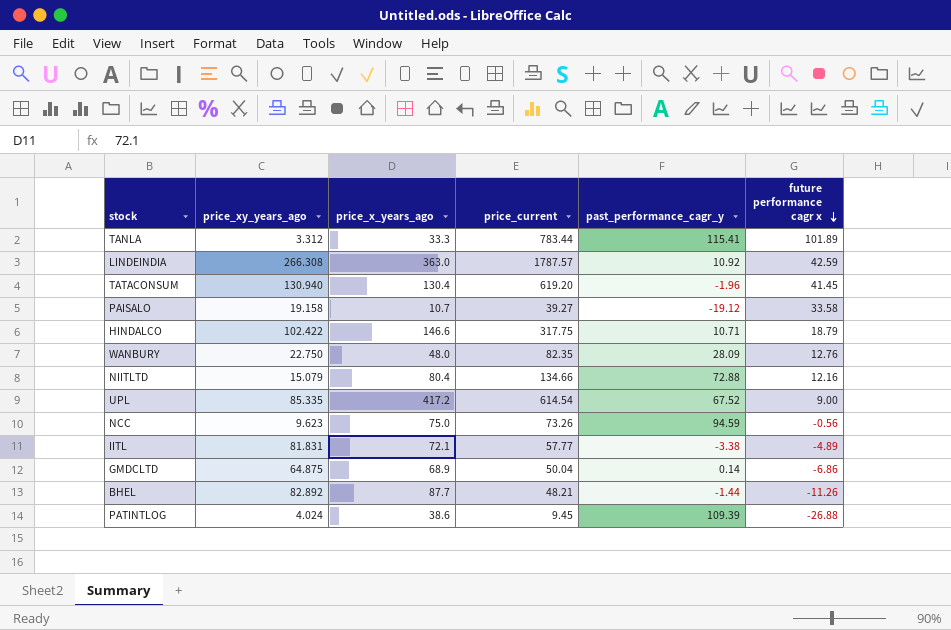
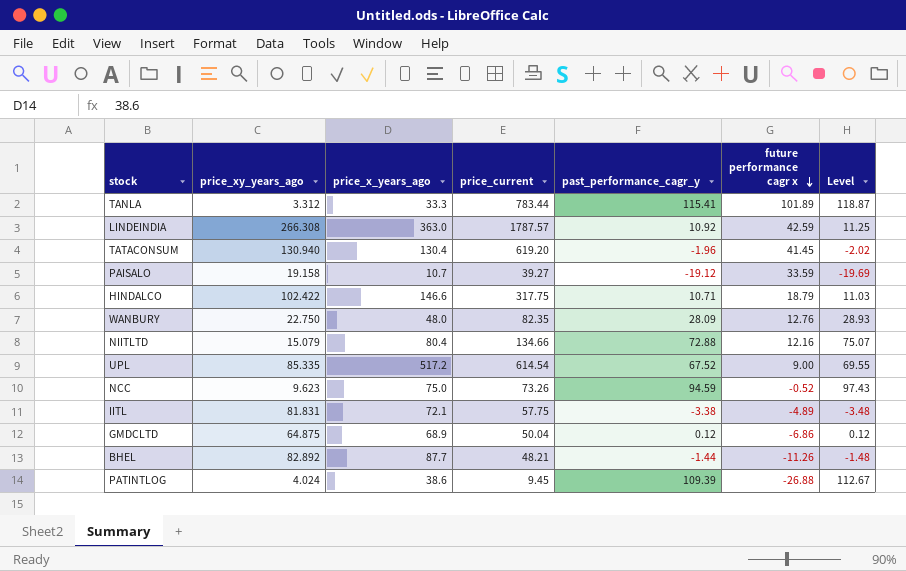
column Level | formula: none -> [past_performance_cagr_y] * 1.03
PAISALO | future performance cagr x: 33.58 -> 33.59
UPL | price_x_years_ago: 417.2 -> 517.2
NCC | future performance cagr x: -0.56 -> -0.52
IITL | price_current: 57.77 -> 57.75
GMDCLTD | past_performance_cagr_y: 0.14 -> 0.12

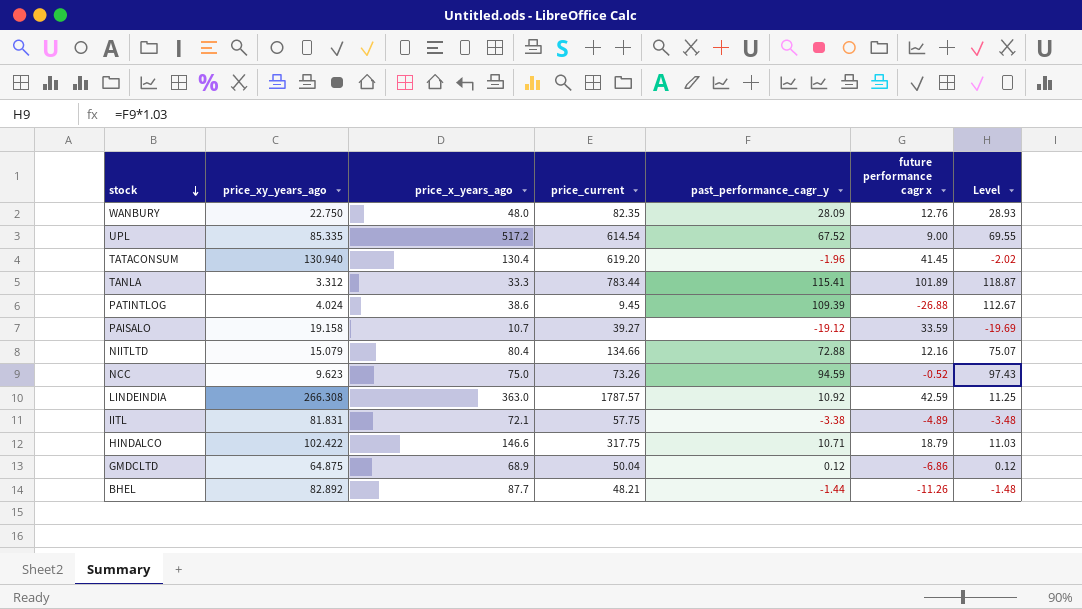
row order: future performance cagr x descending -> stock descending

